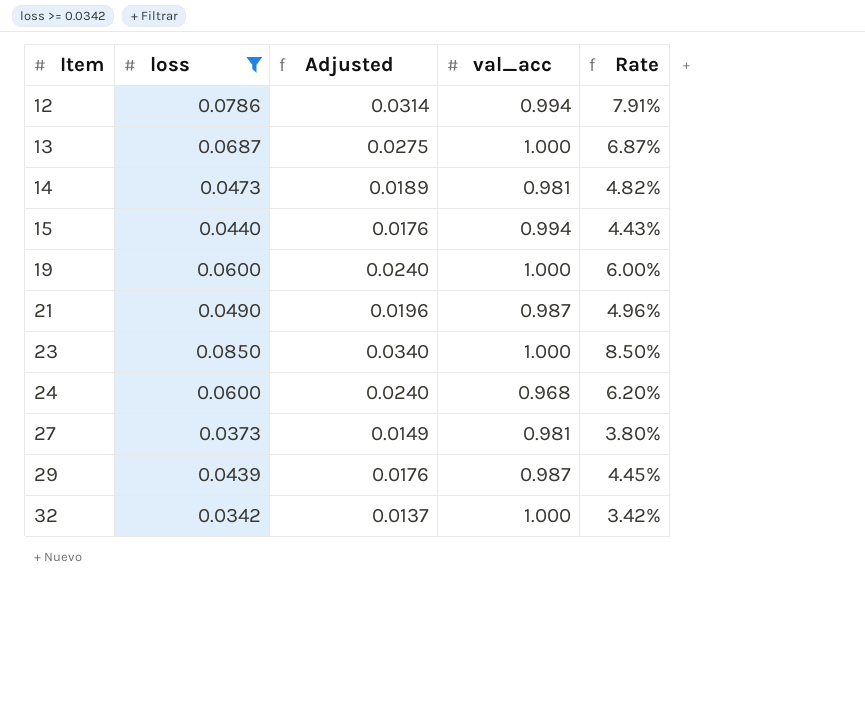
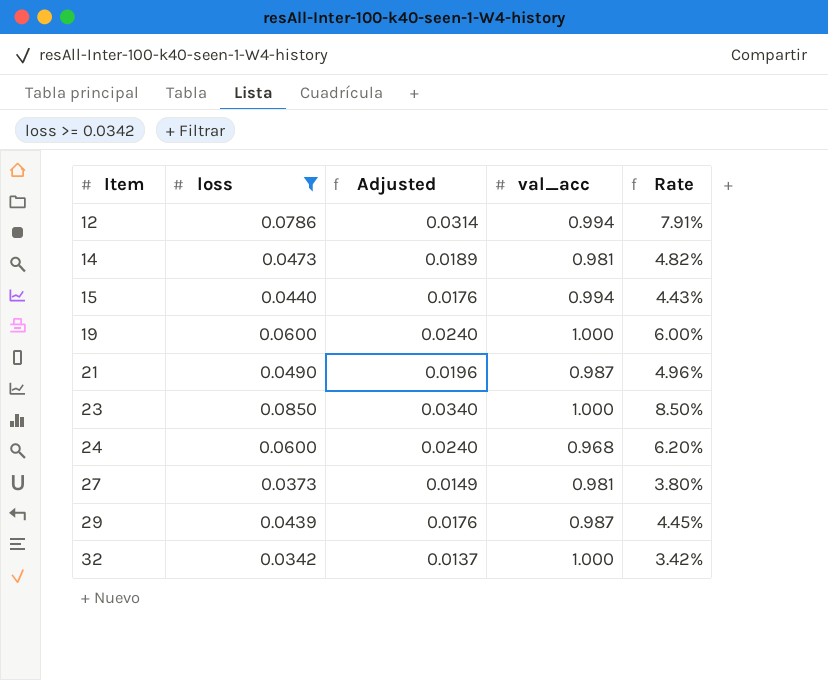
row 13: 0.0687 | 0.0275 | 1.000 | 6.87% -> none

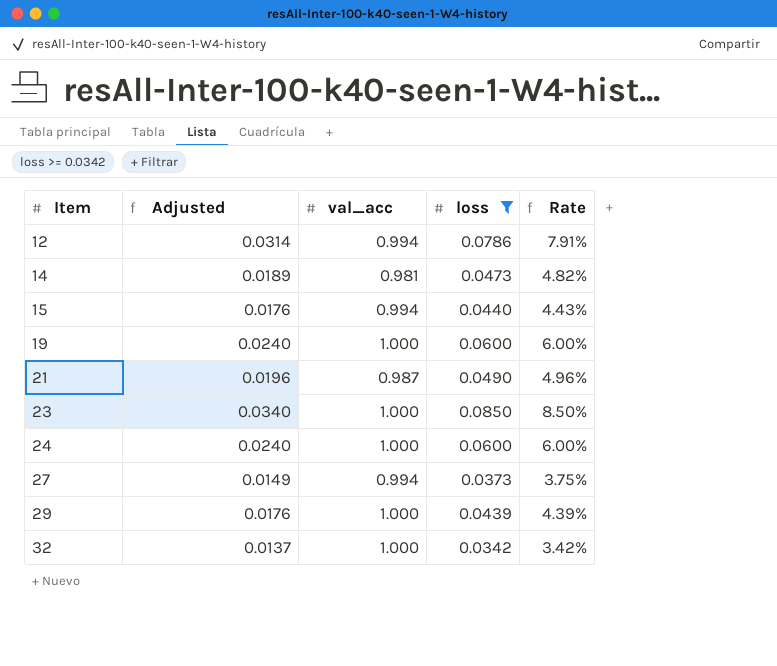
column loss | position: 2 -> 4
24 | val_acc: 0.968 -> 1.000
24 | Rate: 6.20% -> 6.00%
27 | val_acc: 0.981 -> 0.994
27 | Rate: 3.80% -> 3.75%
29 | val_acc: 0.987 -> 1.000
29 | Rate: 4.45% -> 4.39%

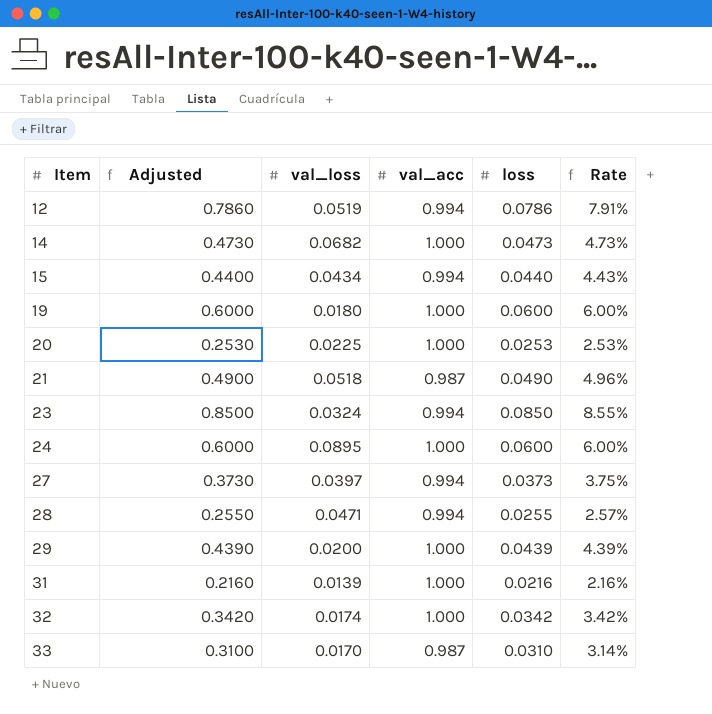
filter: loss >= 0.0342 -> none
column Adjusted | formula: [loss] * 0.4 -> [loss] * 10
column val_loss | position: none -> 3
14 | val_acc: 0.981 -> 1.000
14 | Rate: 4.82% -> 4.73%
23 | val_acc: 1.000 -> 0.994
23 | Rate: 8.50% -> 8.55%

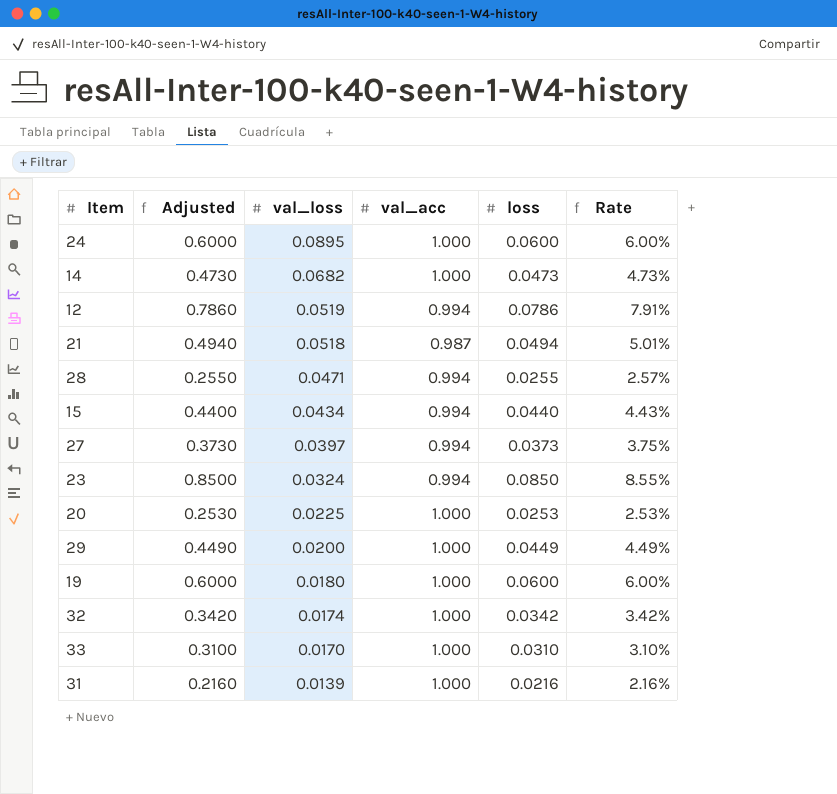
row order: Item ascending -> val_loss descending
21 | Adjusted: 0.4900 -> 0.4940
21 | loss: 0.0490 -> 0.0494
21 | Rate: 4.96% -> 5.01%
29 | Adjusted: 0.4390 -> 0.4490
29 | loss: 0.0439 -> 0.0449
29 | Rate: 4.39% -> 4.49%
33 | val_acc: 0.987 -> 1.000
33 | Rate: 3.14% -> 3.10%

